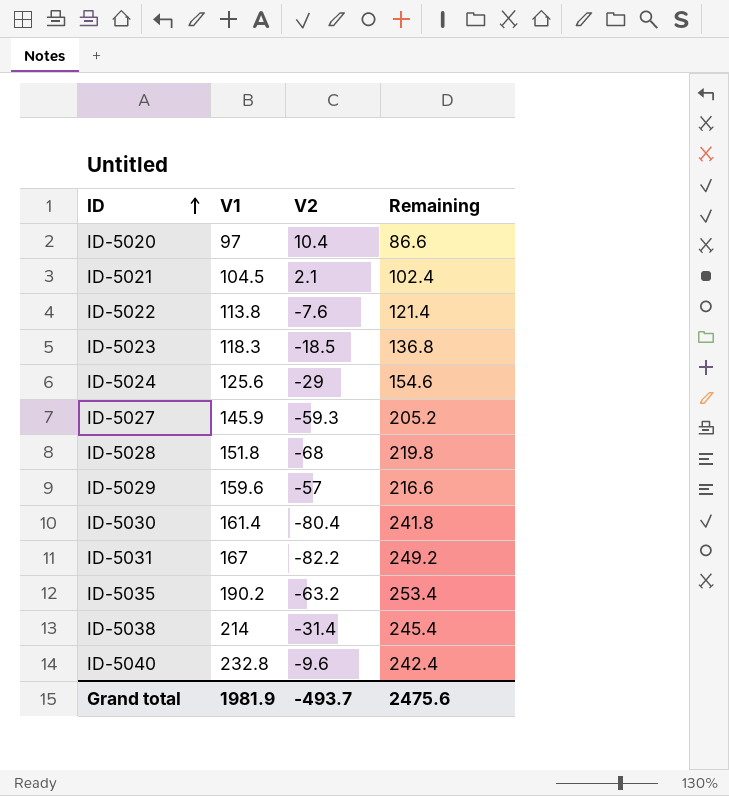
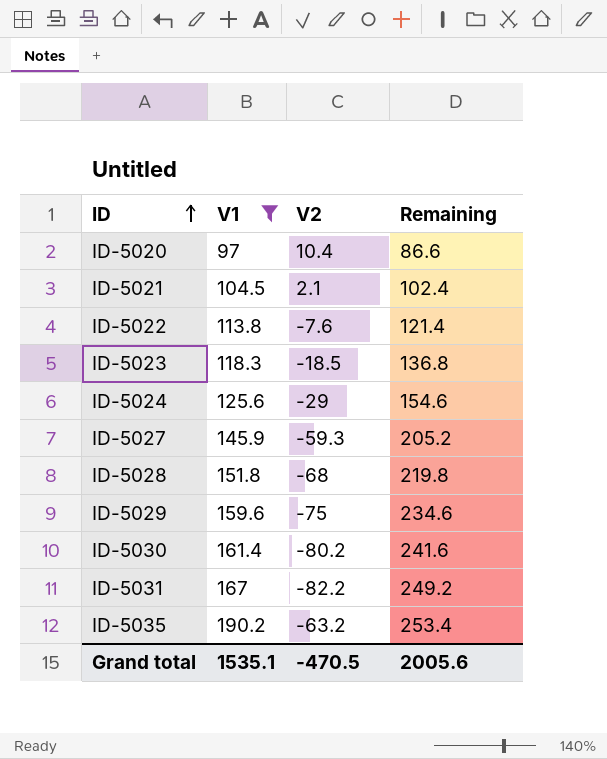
filter: none -> V1 <= 190.2
ID-5029 | V2: -57 -> -75
ID-5029 | Remaining: 216.6 -> 234.6
ID-5030 | V2: -80.4 -> -80.2
ID-5030 | Remaining: 241.8 -> 241.6
Grand total | V1: 1981.9 -> 1535.1
Grand total | V2: -493.7 -> -470.5
Grand total | Remaining: 2475.6 -> 2005.6

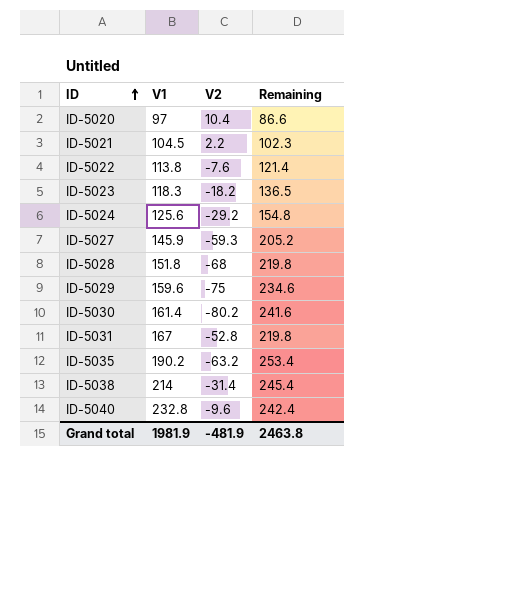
filter: V1 <= 190.2 -> none
ID-5021 | V2: 2.1 -> 2.2
ID-5021 | Remaining: 102.4 -> 102.3
ID-5023 | V2: -18.5 -> -18.2
ID-5023 | Remaining: 136.8 -> 136.5
ID-5024 | V2: -29 -> -29.2
ID-5024 | Remaining: 154.6 -> 154.8
ID-5031 | V2: -82.2 -> -52.8
ID-5031 | Remaining: 249.2 -> 219.8
Grand total | V1: 1535.1 -> 1981.9
Grand total | V2: -470.5 -> -481.9
Grand total | Remaining: 2005.6 -> 2463.8

